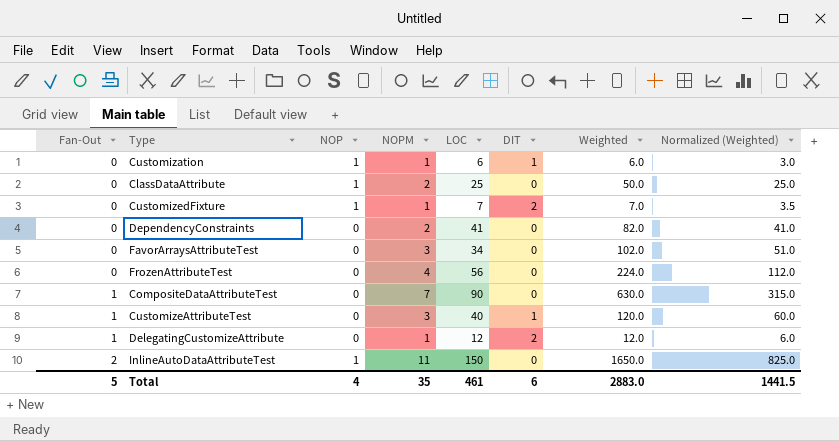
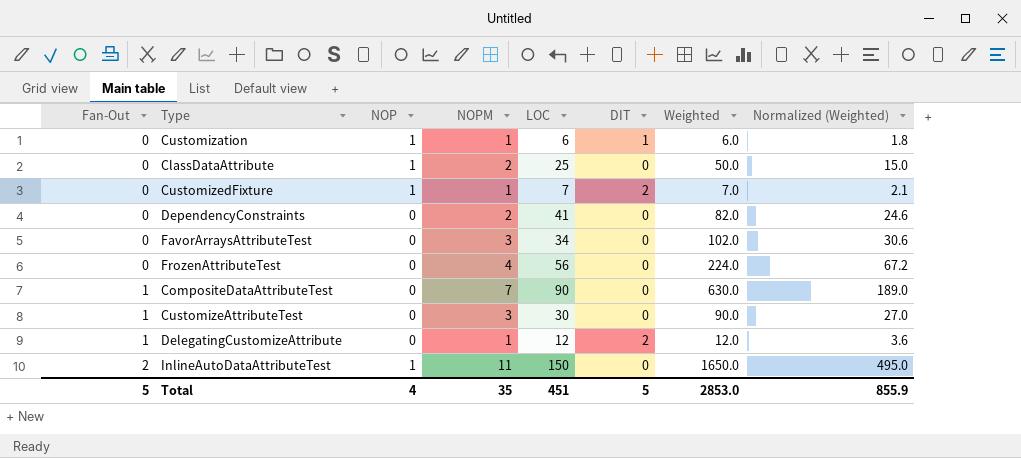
column Normalized (Weighted) | formula: [Weighted] * 0.5 -> [Weighted] * 0.3
CustomizeAttributeTest | LOC: 40 -> 30
CustomizeAttributeTest | DIT: 1 -> 0
CustomizeAttributeTest | Weighted: 120.0 -> 90.0
Total | LOC: 461 -> 451
Total | DIT: 6 -> 5
Total | Weighted: 2883.0 -> 2853.0
Total | Normalized (Weighted): 1441.5 -> 855.9

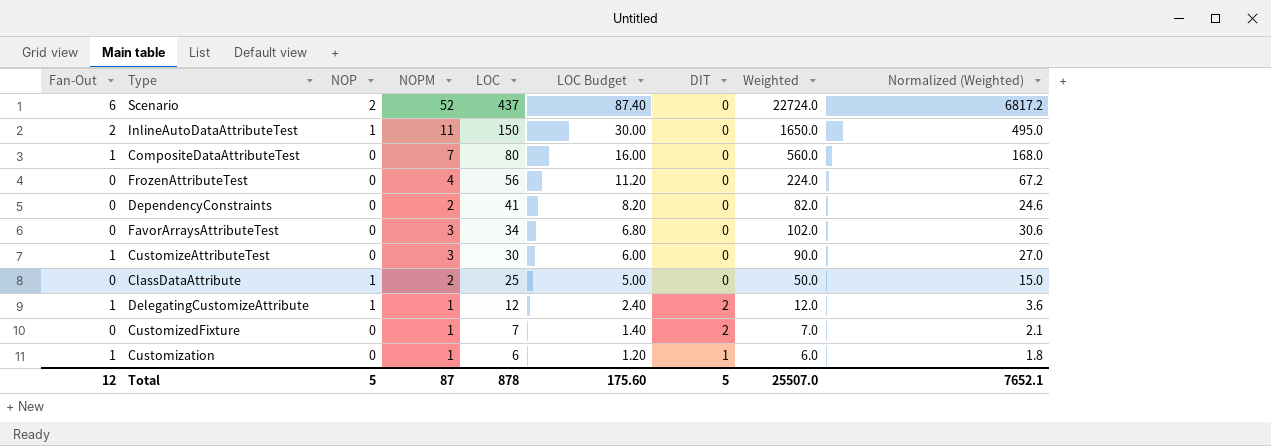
row order: Fan-Out ascending -> LOC descending
column LOC Budget | formula: none -> [LOC] * 0.2
row Scenario: none -> 6 | 2 | 52 | 437 | 87.40 | 0 | 22724.0 | 6817.2
CompositeDataAttributeTest | LOC: 90 -> 80
CompositeDataAttributeTest | Weighted: 630.0 -> 560.0
CompositeDataAttributeTest | Normalized (Weighted): 189.0 -> 168.0
DelegatingCustomizeAttribute | NOP: 0 -> 1
CustomizedFixture | NOP: 1 -> 0
Customization | Fan-Out: 0 -> 1
Customization | NOP: 1 -> 0
Total | Fan-Out: 5 -> 12
Total | NOP: 4 -> 5
Total | NOPM: 35 -> 87
Total | LOC: 451 -> 878
Total | Weighted: 2853.0 -> 25507.0
Total | Normalized (Weighted): 855.9 -> 7652.1

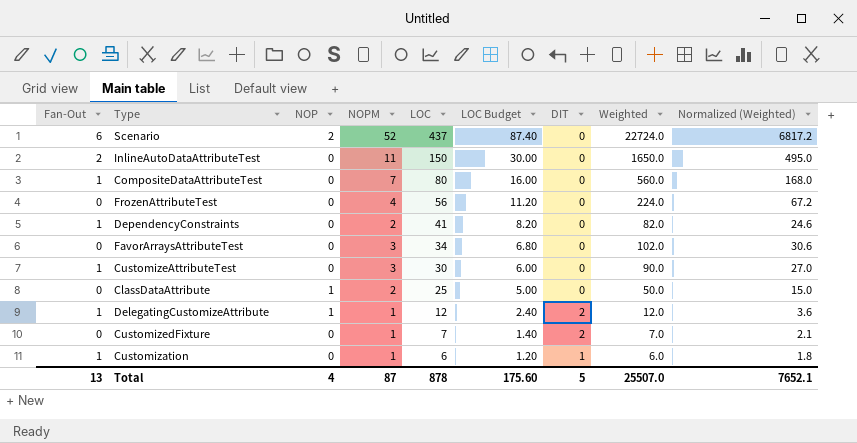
InlineAutoDataAttributeTest | NOP: 1 -> 0
DependencyConstraints | Fan-Out: 0 -> 1
Total | Fan-Out: 12 -> 13
Total | NOP: 5 -> 4

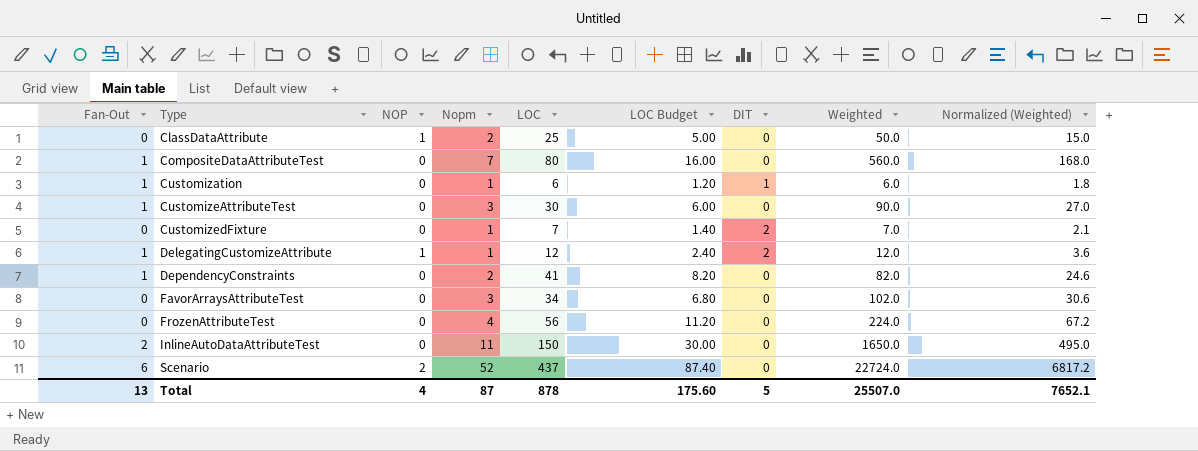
row order: LOC descending -> Type ascending
column name: NOPM -> Nopm

